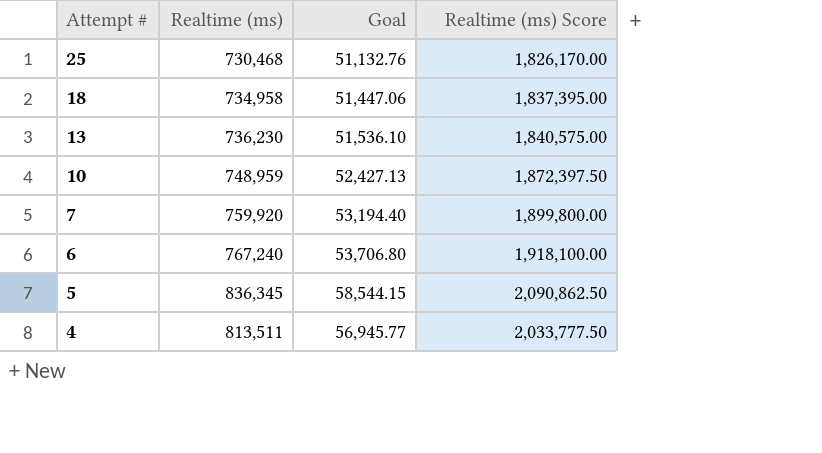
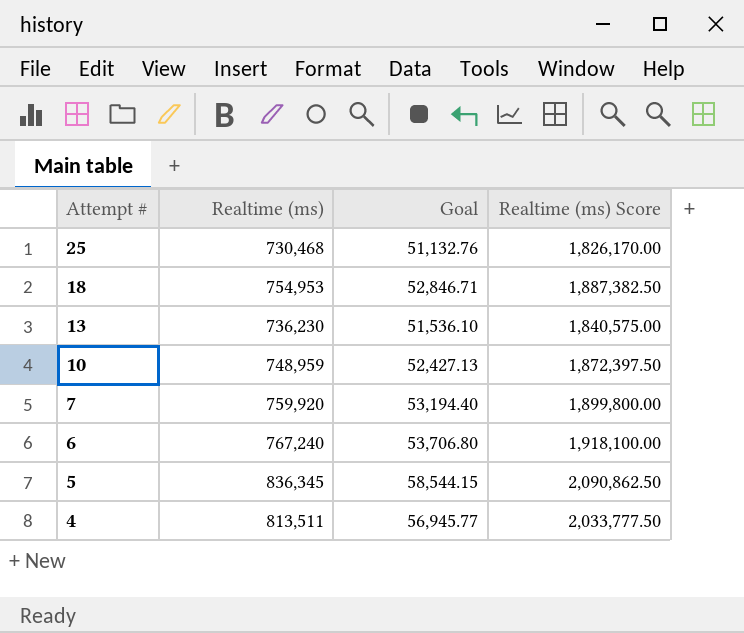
18 | Realtime (ms): 734,958 -> 754,953
18 | Goal: 51,447.06 -> 52,846.71
18 | Realtime (ms) Score: 1,837,395.00 -> 1,887,382.50

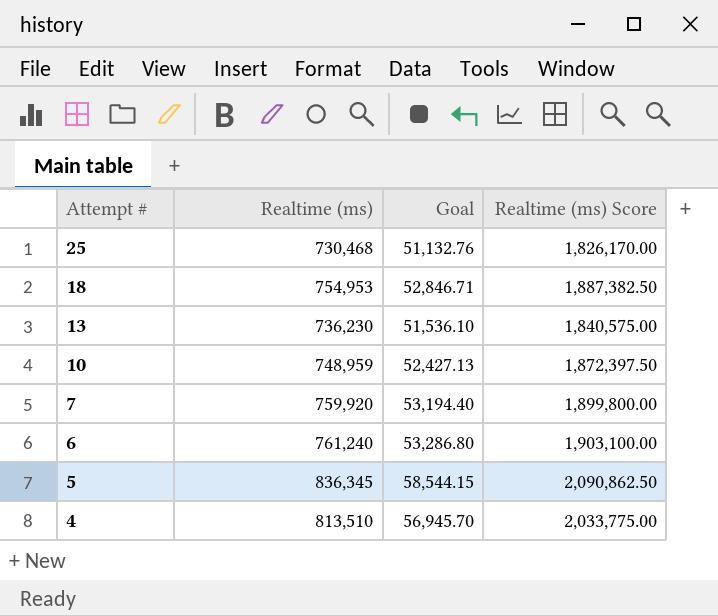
6 | Realtime (ms): 767,240 -> 761,240
6 | Goal: 53,706.80 -> 53,286.80
6 | Realtime (ms) Score: 1,918,100.00 -> 1,903,100.00
4 | Realtime (ms): 813,511 -> 813,510
4 | Goal: 56,945.77 -> 56,945.70
4 | Realtime (ms) Score: 2,033,777.50 -> 2,033,775.00

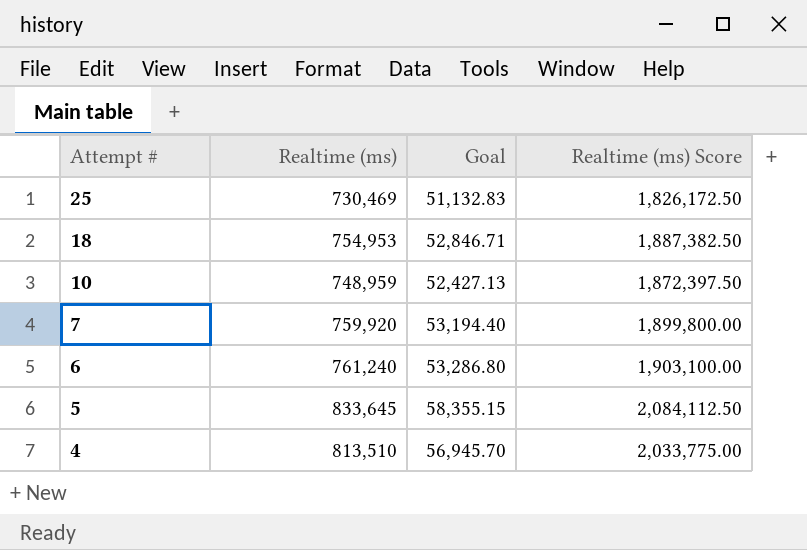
row 13: 736,230 | 51,536.10 | 1,840,575.00 -> none
25 | Realtime (ms): 730,468 -> 730,469
25 | Goal: 51,132.76 -> 51,132.83
25 | Realtime (ms) Score: 1,826,170.00 -> 1,826,172.50
5 | Realtime (ms): 836,345 -> 833,645
5 | Goal: 58,544.15 -> 58,355.15
5 | Realtime (ms) Score: 2,090,862.50 -> 2,084,112.50

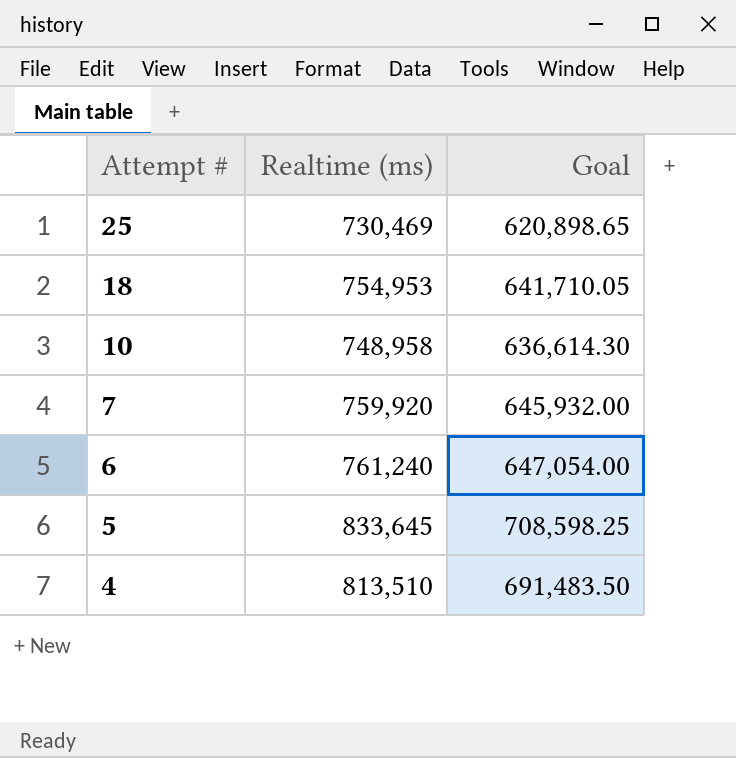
column Realtime (ms) Score | formula: [Realtime (ms)] * 2.5 -> none
column Goal | formula: [Realtime (ms)] * 0.07 -> [Realtime (ms)] * 0.85
10 | Realtime (ms): 748,959 -> 748,958

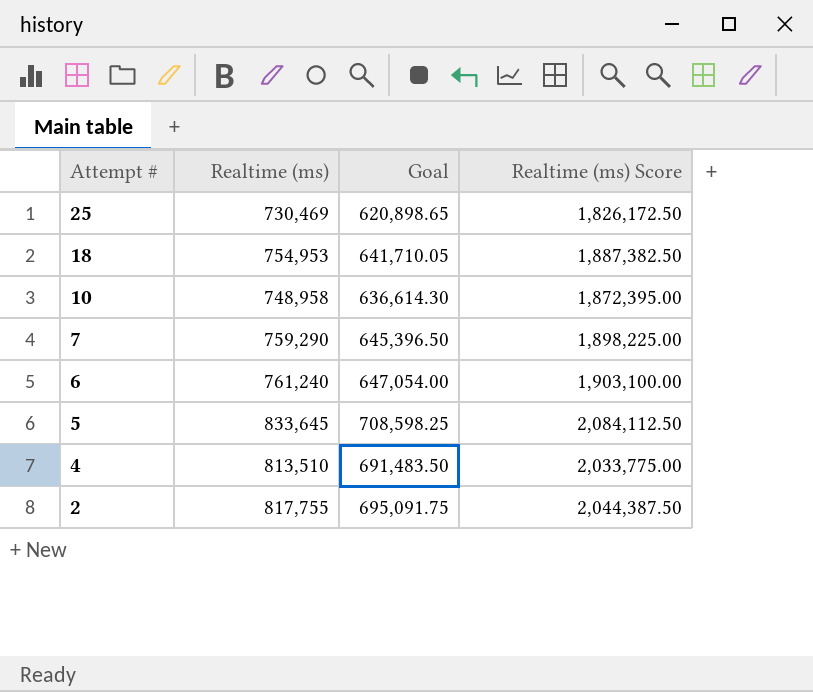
column Realtime (ms) Score | formula: none -> [Realtime (ms)] * 2.5
7 | Realtime (ms): 759,920 -> 759,290
7 | Goal: 645,932.00 -> 645,396.50
row 2: none -> 817,755 | 695,091.75 | 2,044,387.50

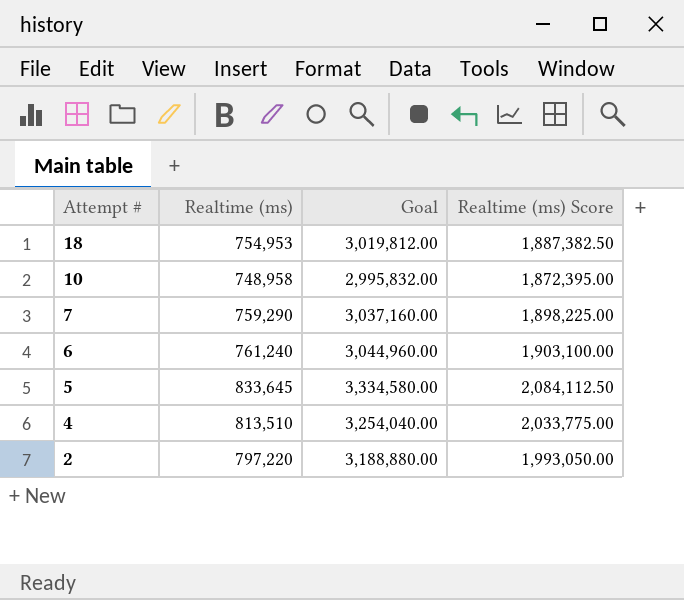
column Goal | formula: [Realtime (ms)] * 0.85 -> [Realtime (ms)] * 4
row 25: 730,469 | 620,898.65 | 1,826,172.50 -> none
2 | Realtime (ms): 817,755 -> 797,220
2 | Realtime (ms) Score: 2,044,387.50 -> 1,993,050.00

